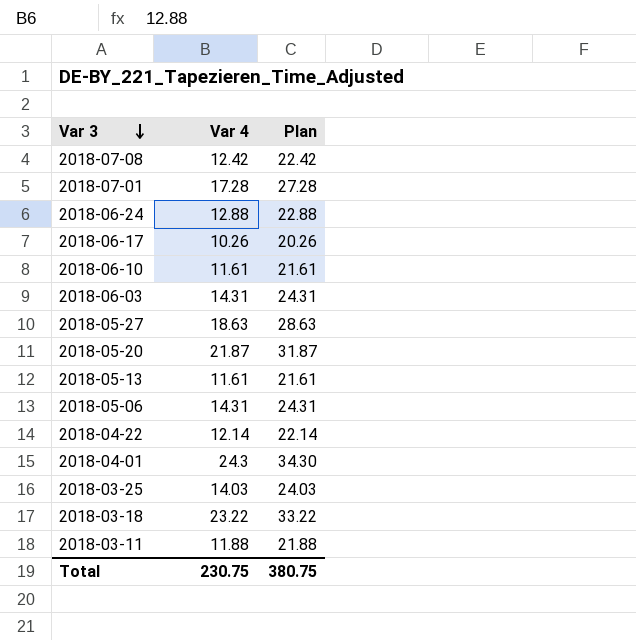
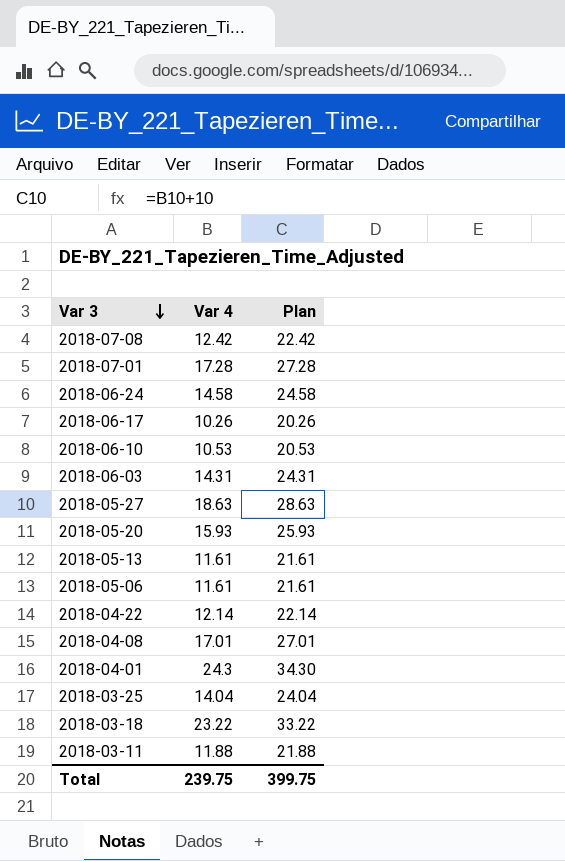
2018-06-24 | Var 4: 12.88 -> 14.58
2018-06-24 | Plan: 22.88 -> 24.58
2018-06-10 | Var 4: 11.61 -> 10.53
2018-06-10 | Plan: 21.61 -> 20.53
2018-05-20 | Var 4: 21.87 -> 15.93
2018-05-20 | Plan: 31.87 -> 25.93
2018-05-06 | Var 4: 14.31 -> 11.61
2018-05-06 | Plan: 24.31 -> 21.61
row 2018-04-08: none -> 17.01 | 27.01
2018-03-25 | Var 4: 14.03 -> 14.04
2018-03-25 | Plan: 24.03 -> 24.04
Total | Var 4: 230.75 -> 239.75
Total | Plan: 380.75 -> 399.75

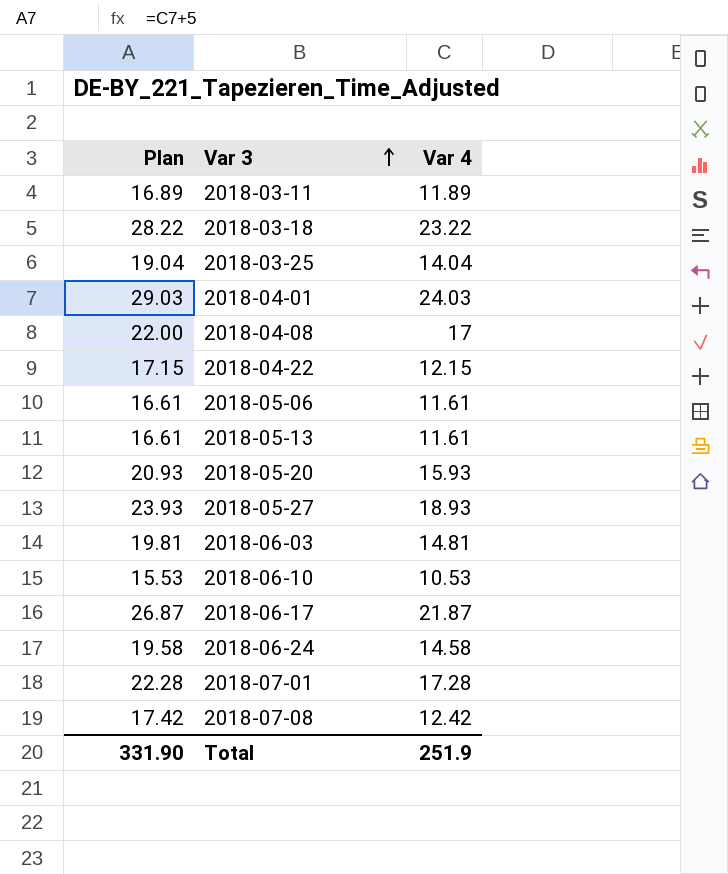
row order: Var 3 descending -> Var 3 ascending
column Plan | formula: [Var 4] + 10 -> [Var 4] + 5
column Plan | position: 3 -> 1
2018-03-11 | Var 4: 11.88 -> 11.89
2018-04-01 | Var 4: 24.3 -> 24.03
2018-04-08 | Var 4: 17.01 -> 17
2018-04-22 | Var 4: 12.14 -> 12.15
2018-05-27 | Var 4: 18.63 -> 18.93
2018-06-03 | Var 4: 14.31 -> 14.81
2018-06-17 | Var 4: 10.26 -> 21.87
Total | Plan: 399.75 -> 331.90
Total | Var 4: 239.75 -> 251.9

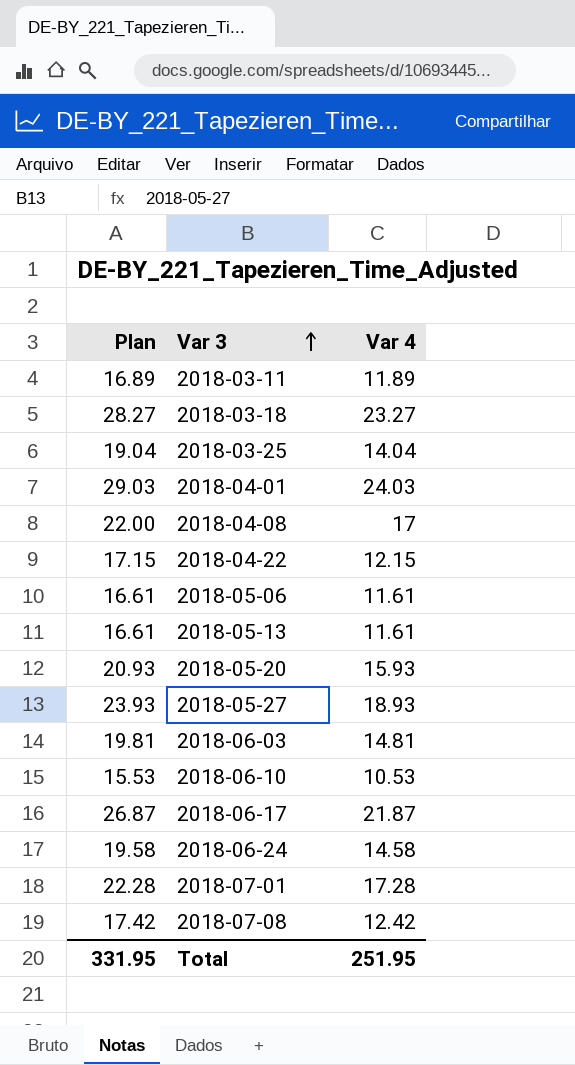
2018-03-18 | Plan: 28.22 -> 28.27
2018-03-18 | Var 4: 23.22 -> 23.27
Total | Plan: 331.90 -> 331.95
Total | Var 4: 251.9 -> 251.95

